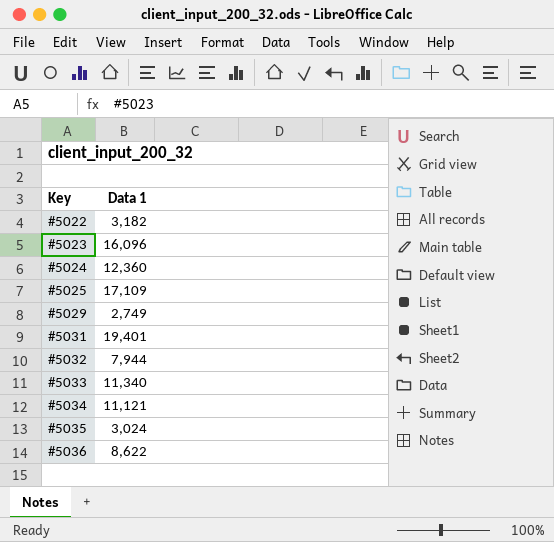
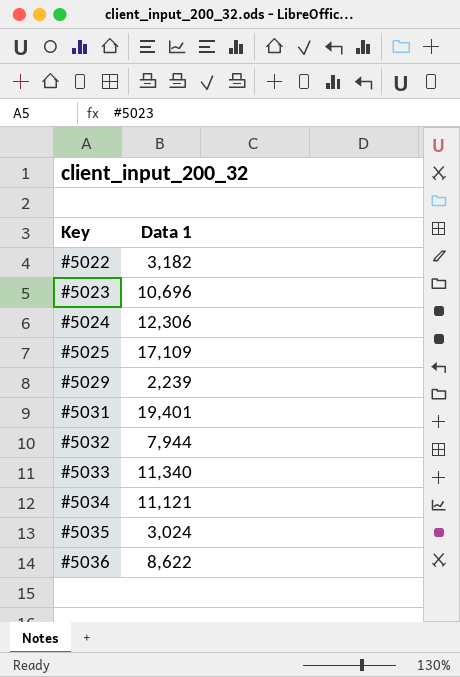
#5023 | Data 1: 16,096 -> 10,696
#5024 | Data 1: 12,360 -> 12,306
#5029 | Data 1: 2,749 -> 2,239

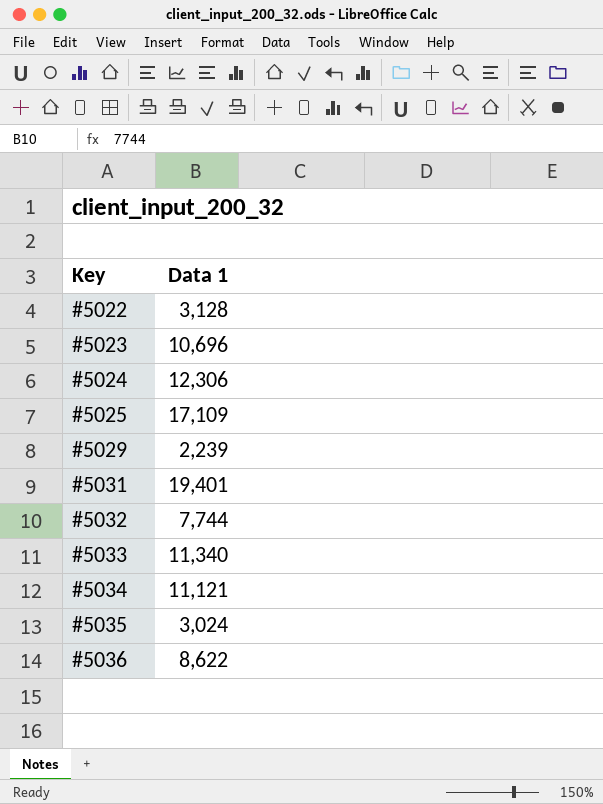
#5022 | Data 1: 3,182 -> 3,128
#5032 | Data 1: 7,944 -> 7,744

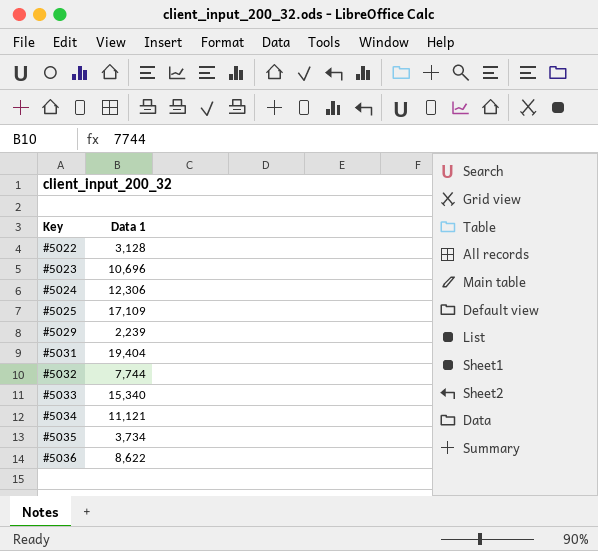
#5031 | Data 1: 19,401 -> 19,404
#5033 | Data 1: 11,340 -> 15,340
#5035 | Data 1: 3,024 -> 3,734

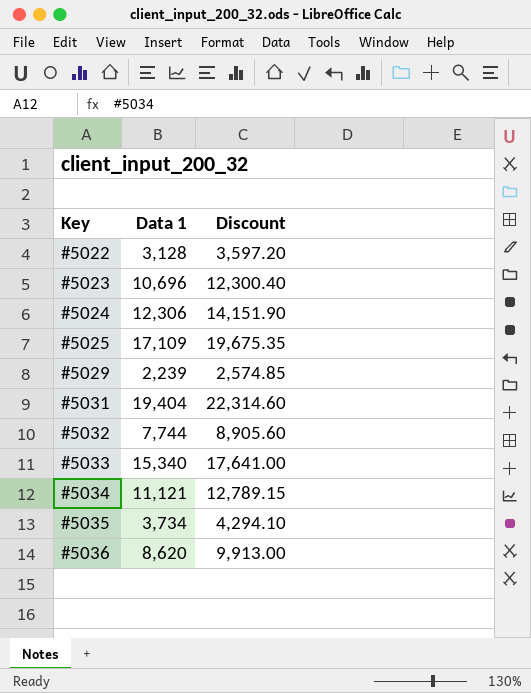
column Discount | formula: none -> [Data 1] * 1.15
#5036 | Data 1: 8,622 -> 8,620

